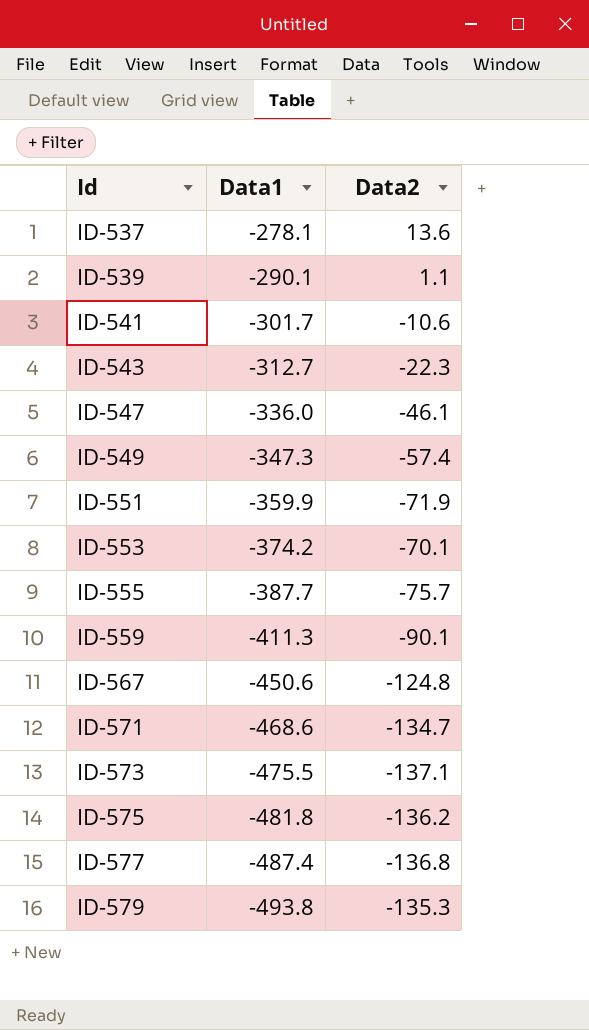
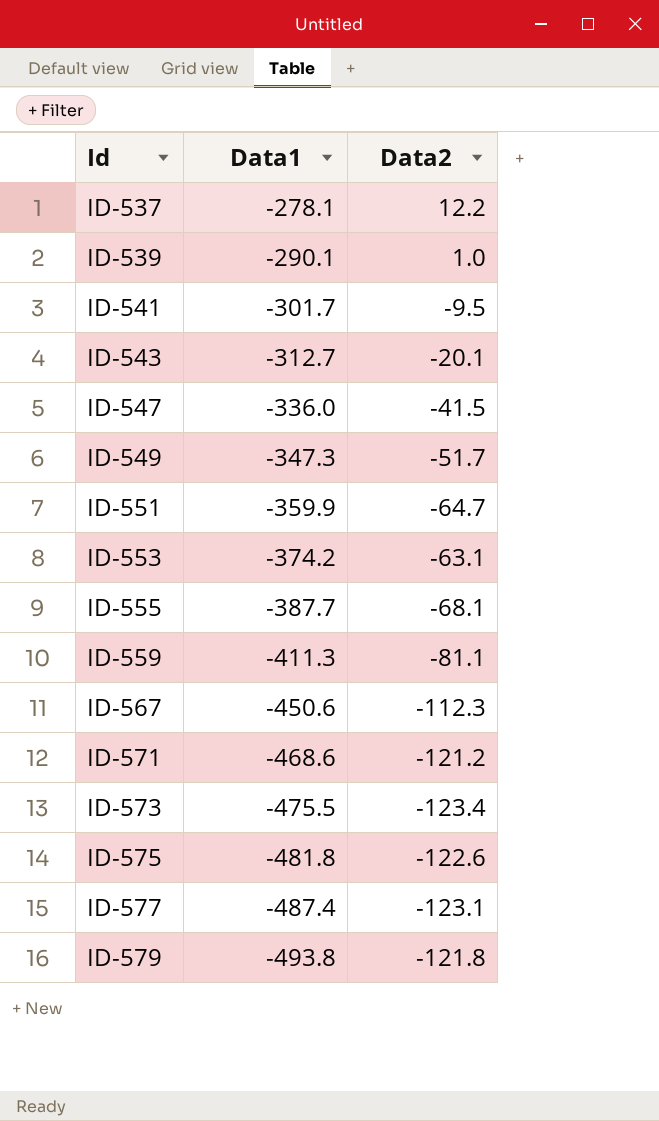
ID-537 | Data2: 13.6 -> 12.2
ID-539 | Data2: 1.1 -> 1.0
ID-541 | Data2: -10.6 -> -9.5
ID-543 | Data2: -22.3 -> -20.1
ID-547 | Data2: -46.1 -> -41.5
ID-549 | Data2: -57.4 -> -51.7
ID-551 | Data2: -71.9 -> -64.7
ID-553 | Data2: -70.1 -> -63.1
ID-555 | Data2: -75.7 -> -68.1
ID-559 | Data2: -90.1 -> -81.1
ID-567 | Data2: -124.8 -> -112.3
ID-571 | Data2: -134.7 -> -121.2
ID-573 | Data2: -137.1 -> -123.4
ID-575 | Data2: -136.2 -> -122.6
ID-577 | Data2: -136.8 -> -123.1
ID-579 | Data2: -135.3 -> -121.8

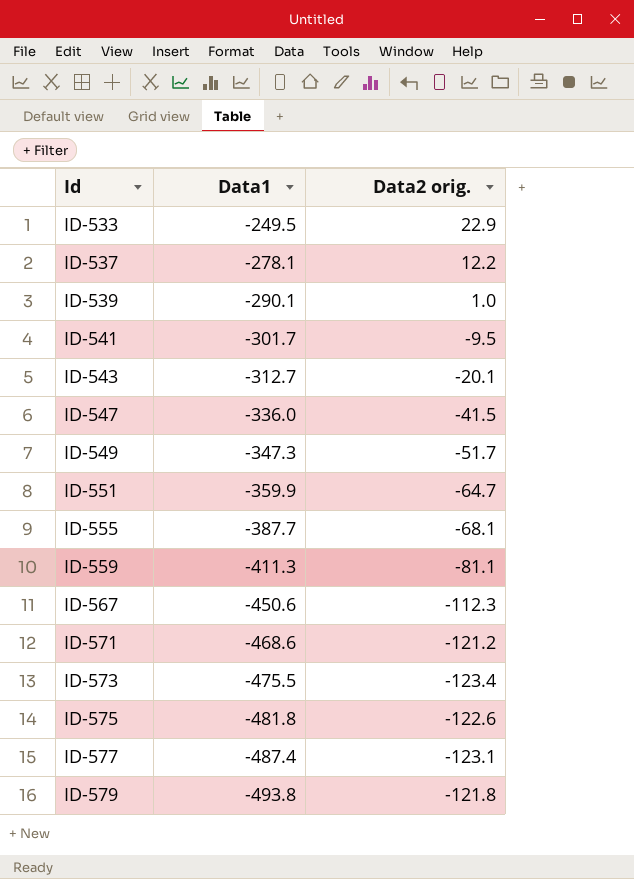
column name: Data2 -> Data2 orig.
row ID-553: -374.2 | -63.1 -> none
row ID-533: none -> -249.5 | 22.9

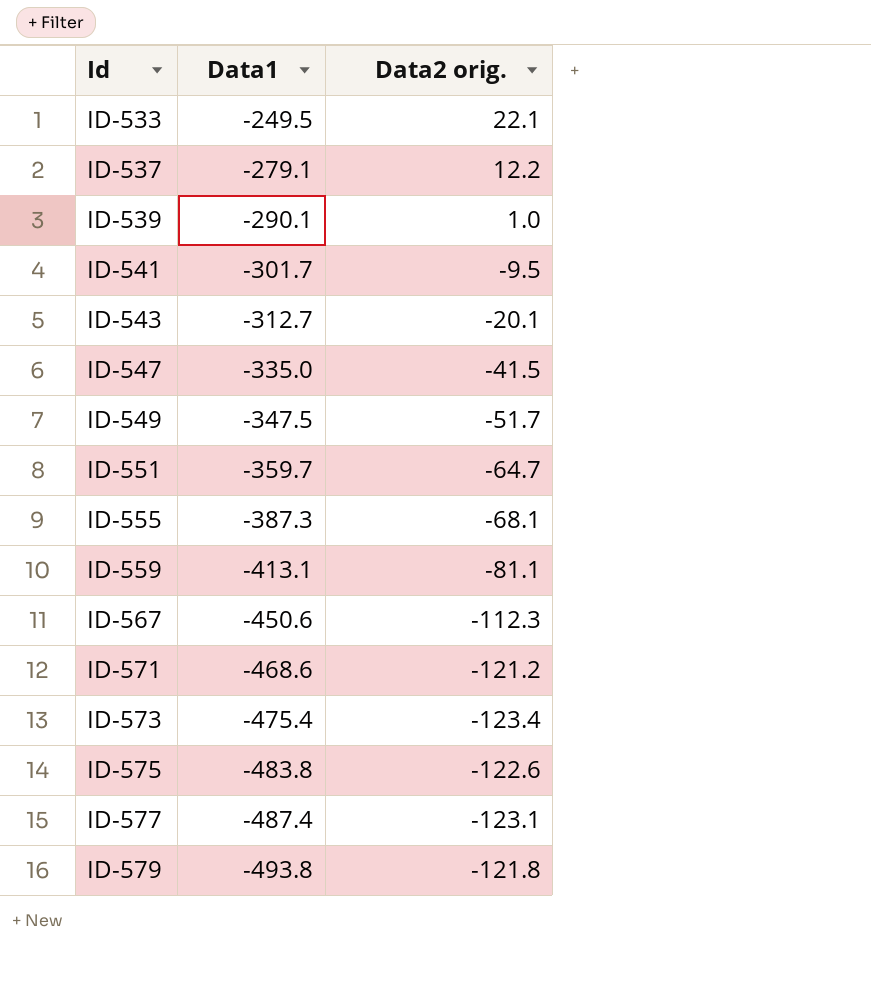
ID-533 | Data2 orig.: 22.9 -> 22.1
ID-537 | Data1: -278.1 -> -279.1
ID-547 | Data1: -336.0 -> -335.0
ID-549 | Data1: -347.3 -> -347.5
ID-551 | Data1: -359.9 -> -359.7
ID-555 | Data1: -387.7 -> -387.3
ID-559 | Data1: -411.3 -> -413.1
ID-573 | Data1: -475.5 -> -475.4
ID-575 | Data1: -481.8 -> -483.8

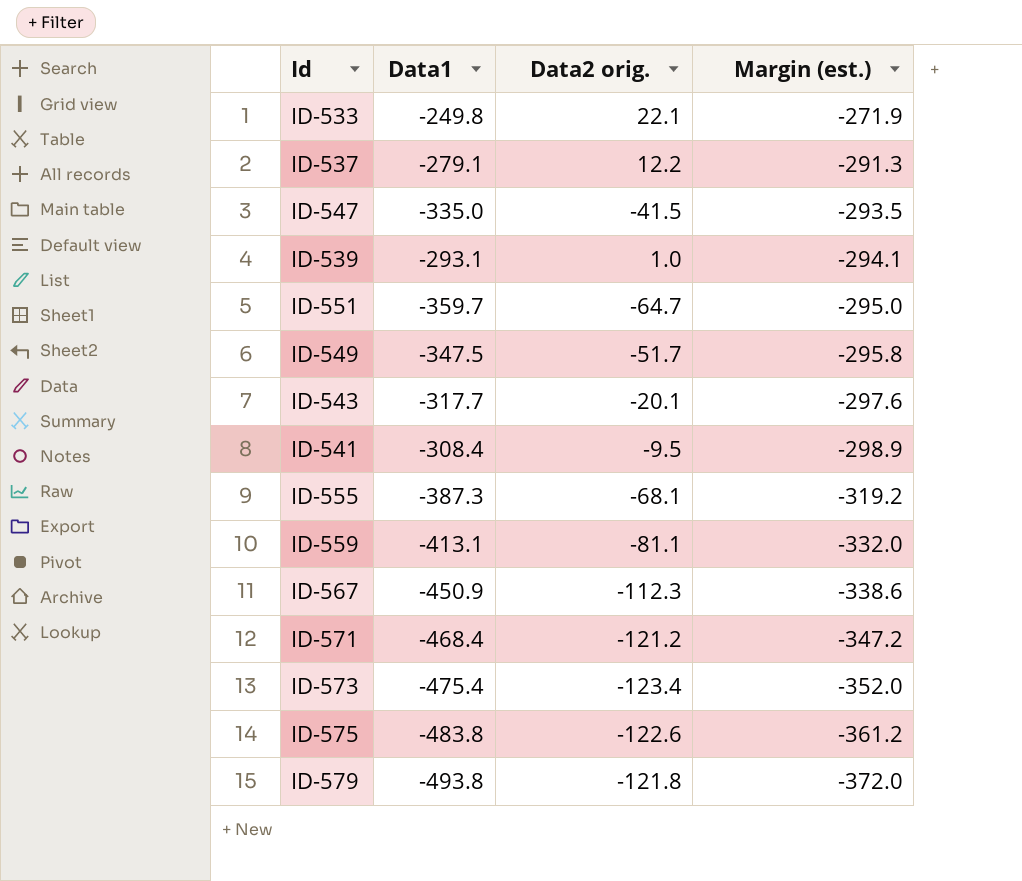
row order: Id ascending -> Margin (est.) descending
column Margin (est.) | formula: none -> [Data1] - [Data2 orig.]
row ID-577: -487.4 | -123.1 -> none
ID-533 | Data1: -249.5 -> -249.8
ID-539 | Data1: -290.1 -> -293.1
ID-543 | Data1: -312.7 -> -317.7
ID-541 | Data1: -301.7 -> -308.4
ID-567 | Data1: -450.6 -> -450.9
ID-571 | Data1: -468.6 -> -468.4

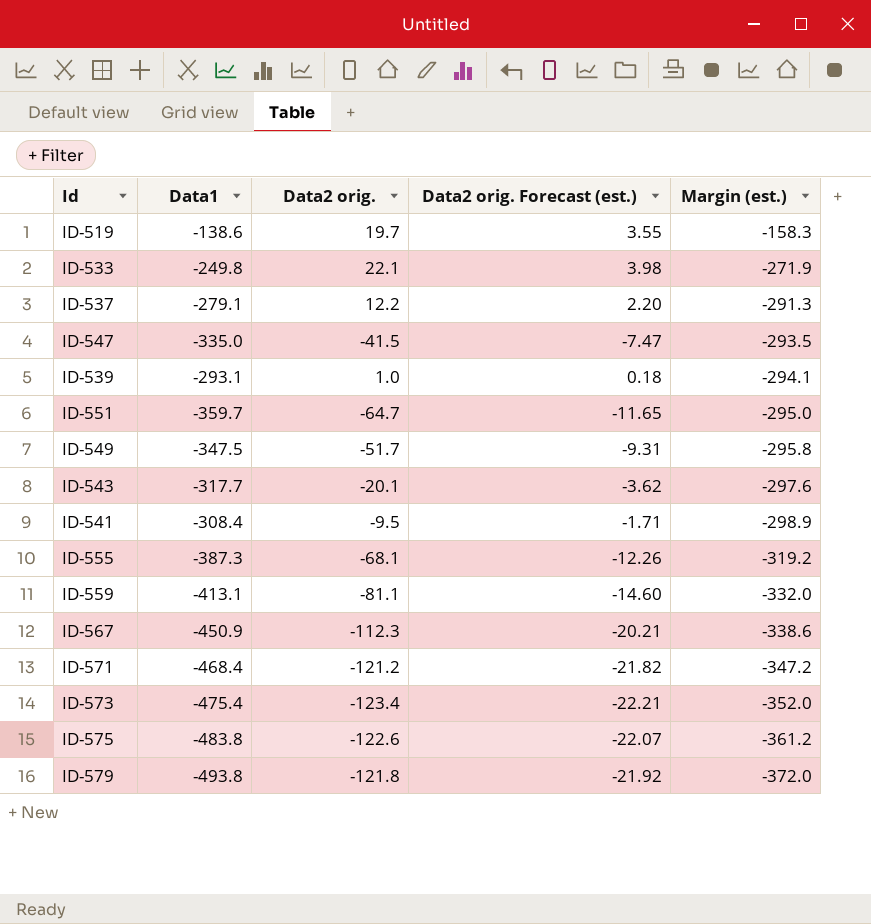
column Data2 orig. Forecast (est.) | formula: none -> [Data2 orig.] * 0.18
row ID-519: none -> -138.6 | 19.7 | 3.55 | -158.3

